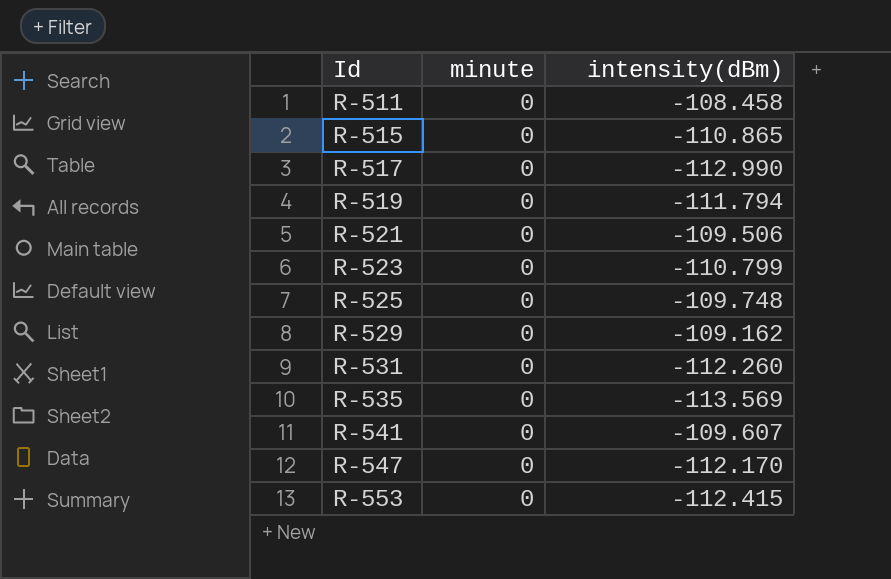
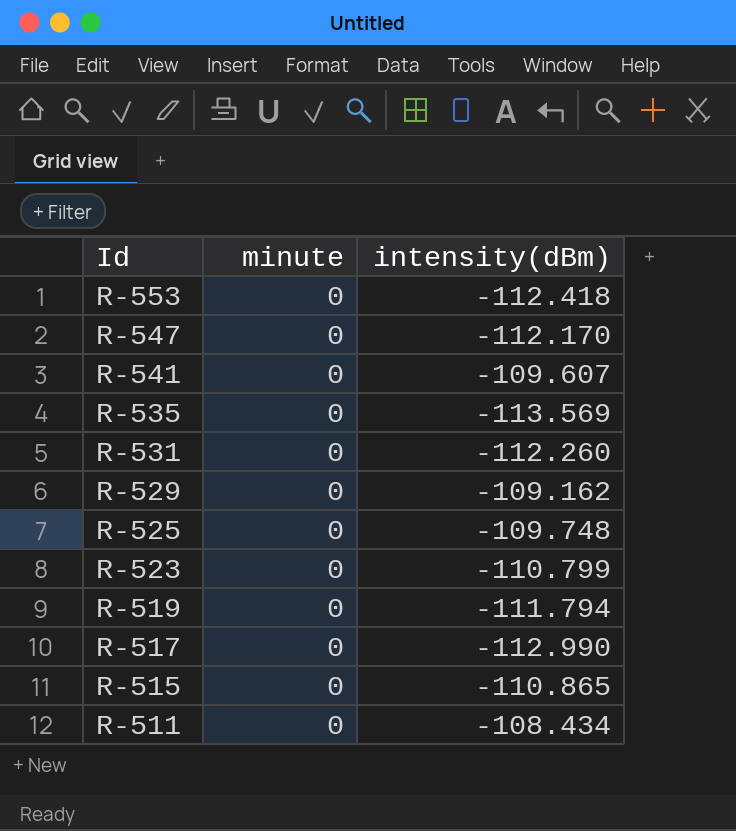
row order: Id ascending -> Id descending
row R-521: 0 | -109.506 -> none
R-553 | intensity(dBm): -112.415 -> -112.418
R-511 | intensity(dBm): -108.458 -> -108.434

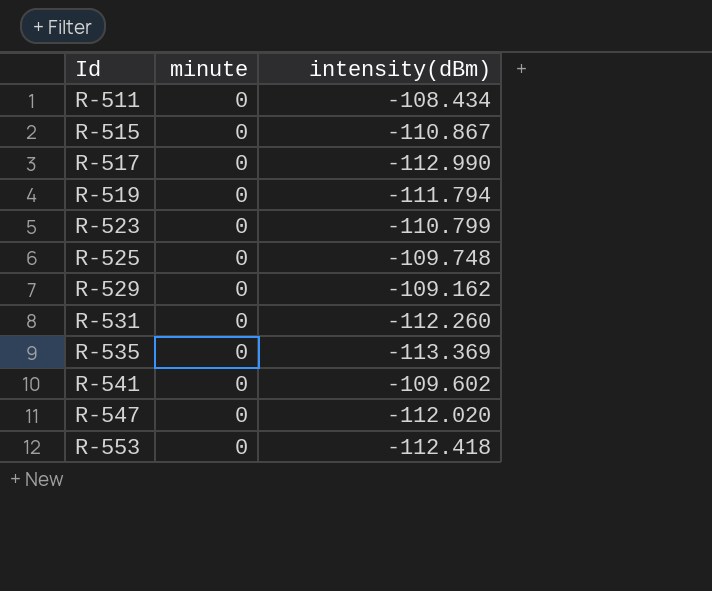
row order: Id descending -> Id ascending
R-515 | intensity(dBm): -110.865 -> -110.867
R-535 | intensity(dBm): -113.569 -> -113.369
R-541 | intensity(dBm): -109.607 -> -109.602
R-547 | intensity(dBm): -112.170 -> -112.020

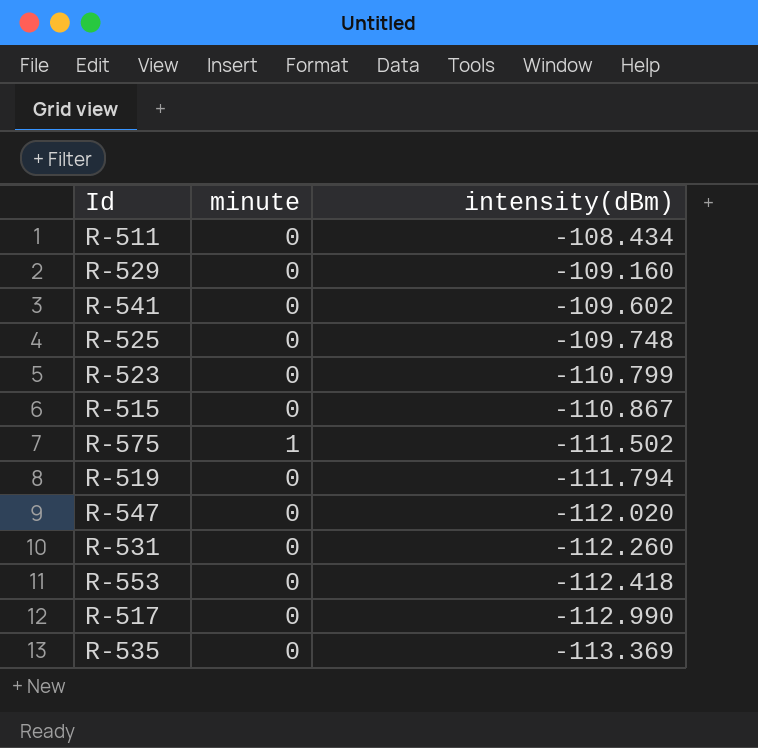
row order: Id ascending -> intensity(dBm) descending
R-529 | intensity(dBm): -109.162 -> -109.160
row R-575: none -> 1 | -111.502

